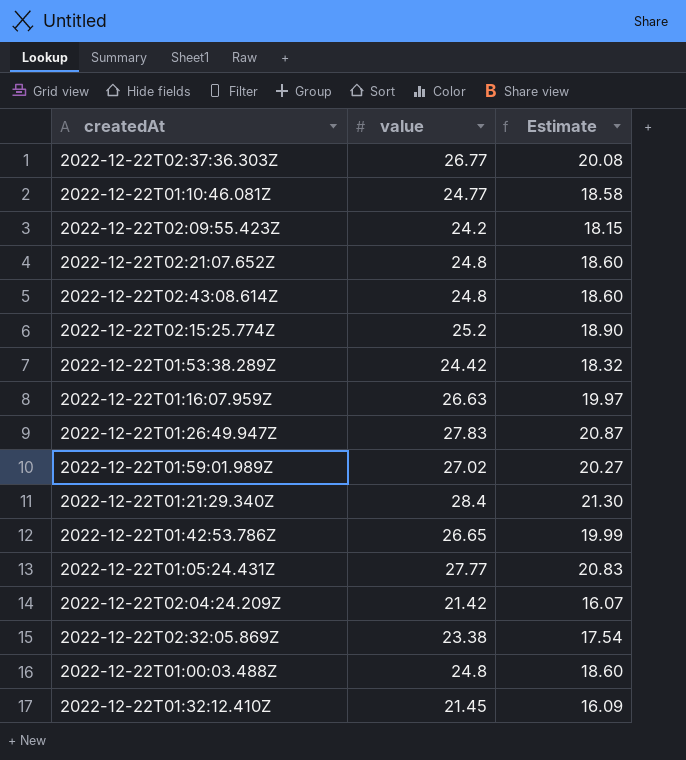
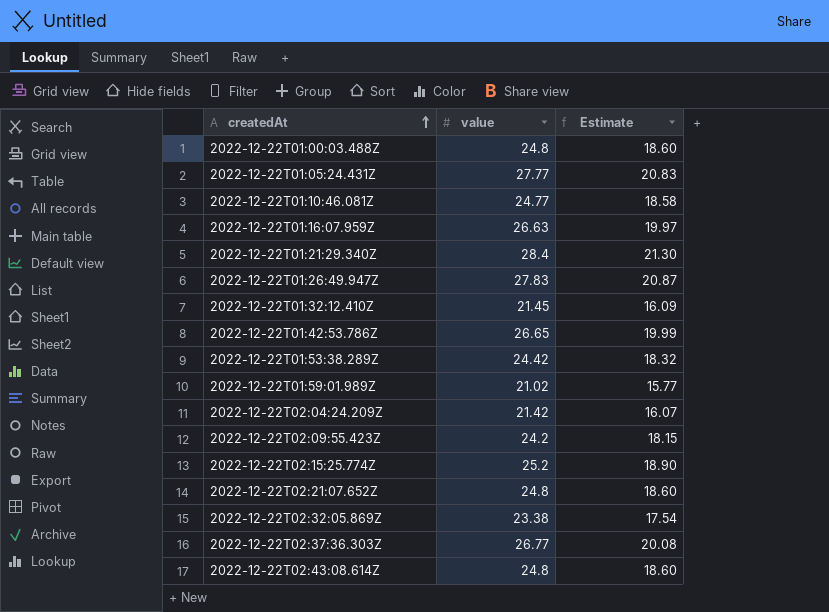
row order: none -> createdAt ascending
2022-12-22T01:59:01.989Z | value: 27.02 -> 21.02
2022-12-22T01:59:01.989Z | Estimate: 20.27 -> 15.77

